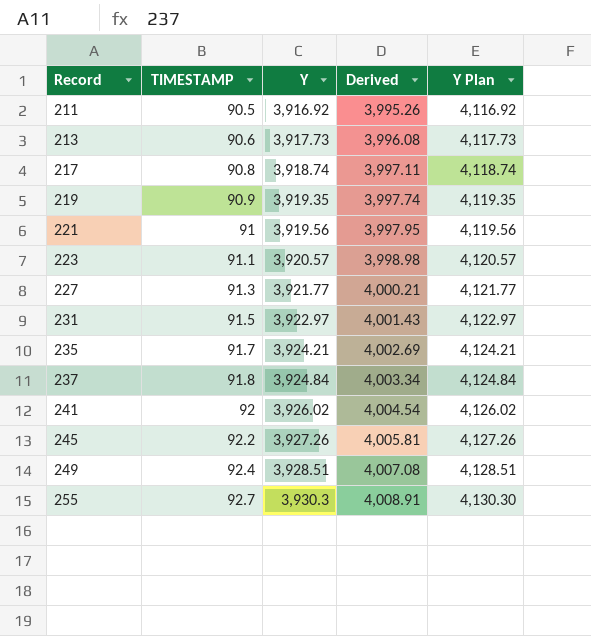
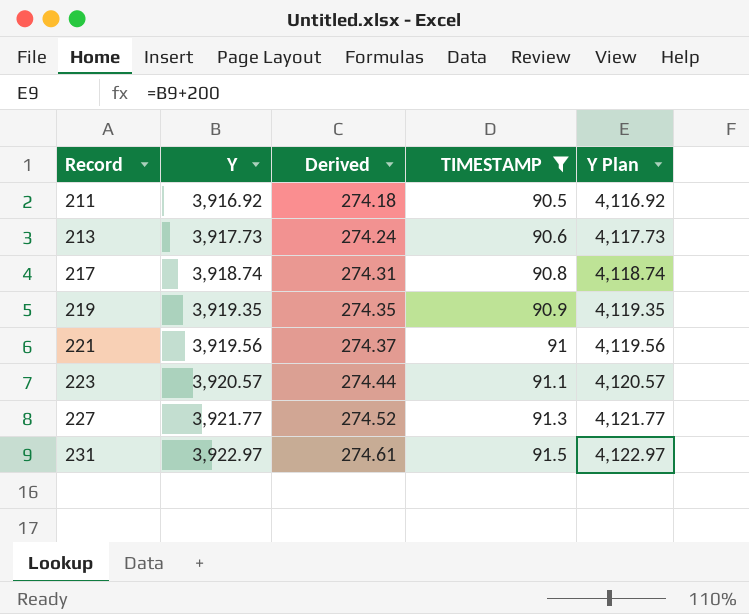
filter: none -> TIMESTAMP <= 91.5
column Derived | formula: [Y] * 1.02 -> [Y] * 0.07
column TIMESTAMP | position: 2 -> 4

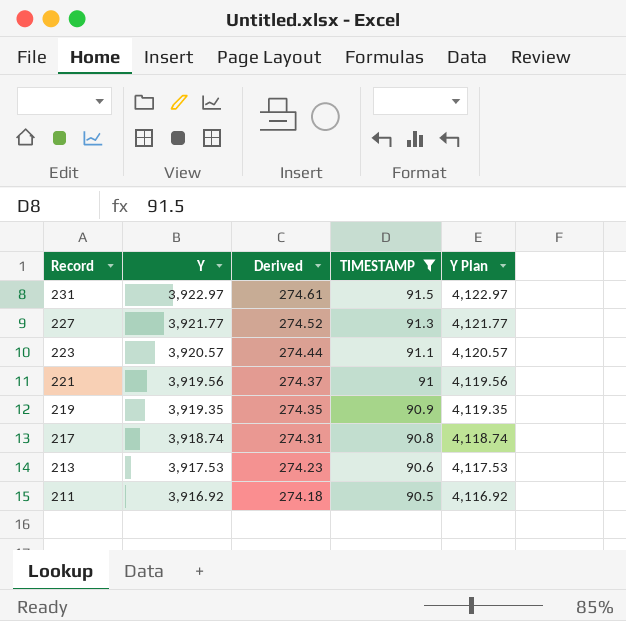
row order: Record ascending -> Record descending
213 | Y: 3,917.73 -> 3,917.53
213 | Derived: 274.24 -> 274.23
213 | Y Plan: 4,117.73 -> 4,117.53

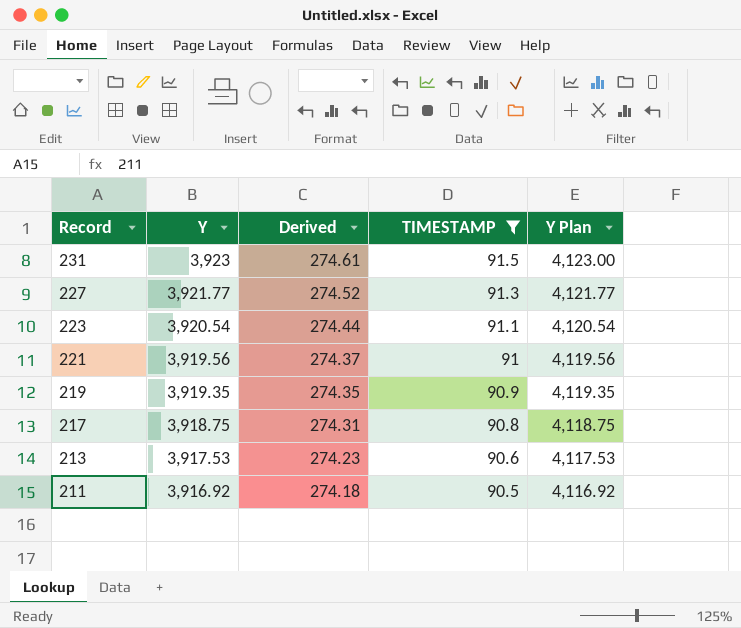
231 | Y: 3,922.97 -> 3,923
231 | Y Plan: 4,122.97 -> 4,123.00
223 | Y: 3,920.57 -> 3,920.54
223 | Y Plan: 4,120.57 -> 4,120.54
217 | Y: 3,918.74 -> 3,918.75
217 | Y Plan: 4,118.74 -> 4,118.75

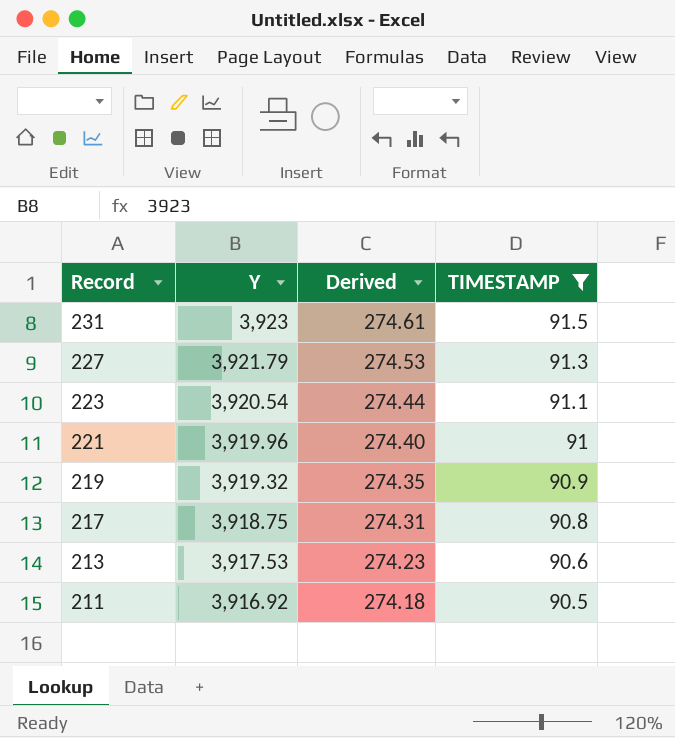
column Y Plan | formula: [Y] + 200 -> none
227 | Y: 3,921.77 -> 3,921.79
227 | Derived: 274.52 -> 274.53
221 | Y: 3,919.56 -> 3,919.96
221 | Derived: 274.37 -> 274.40
219 | Y: 3,919.35 -> 3,919.32

